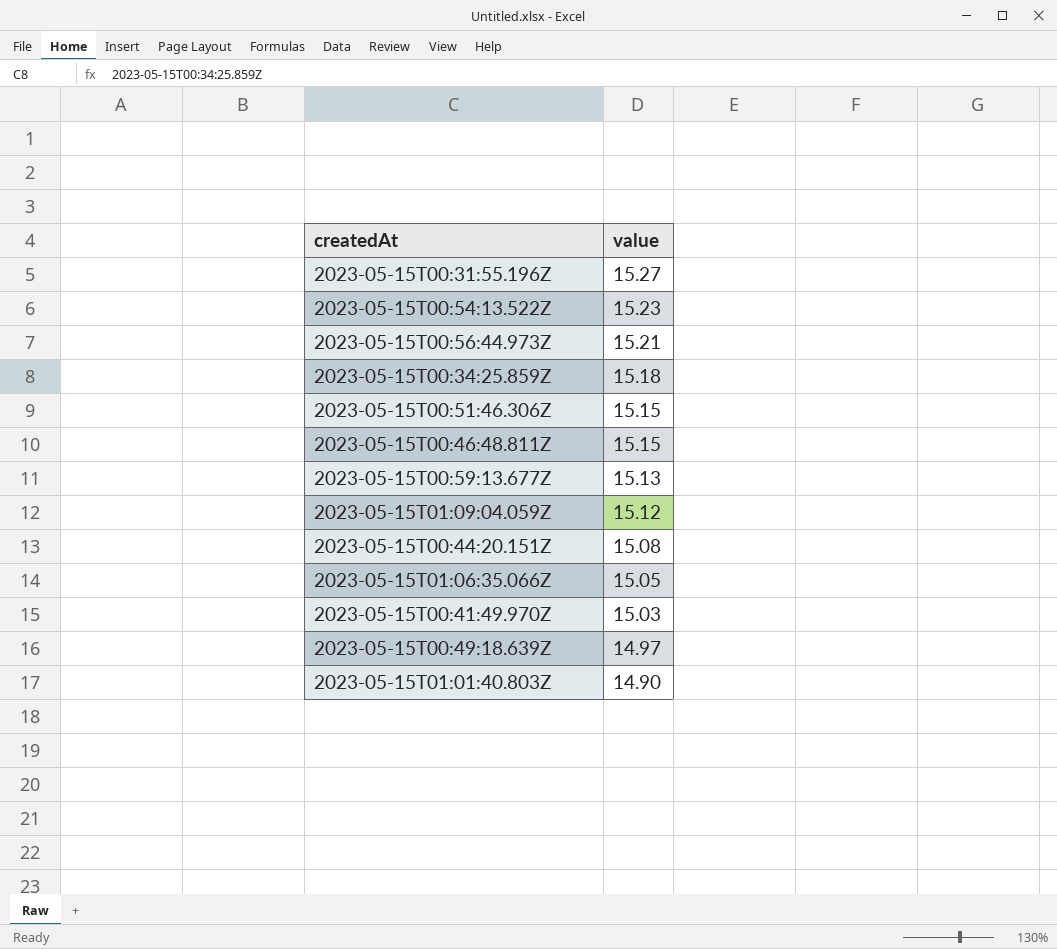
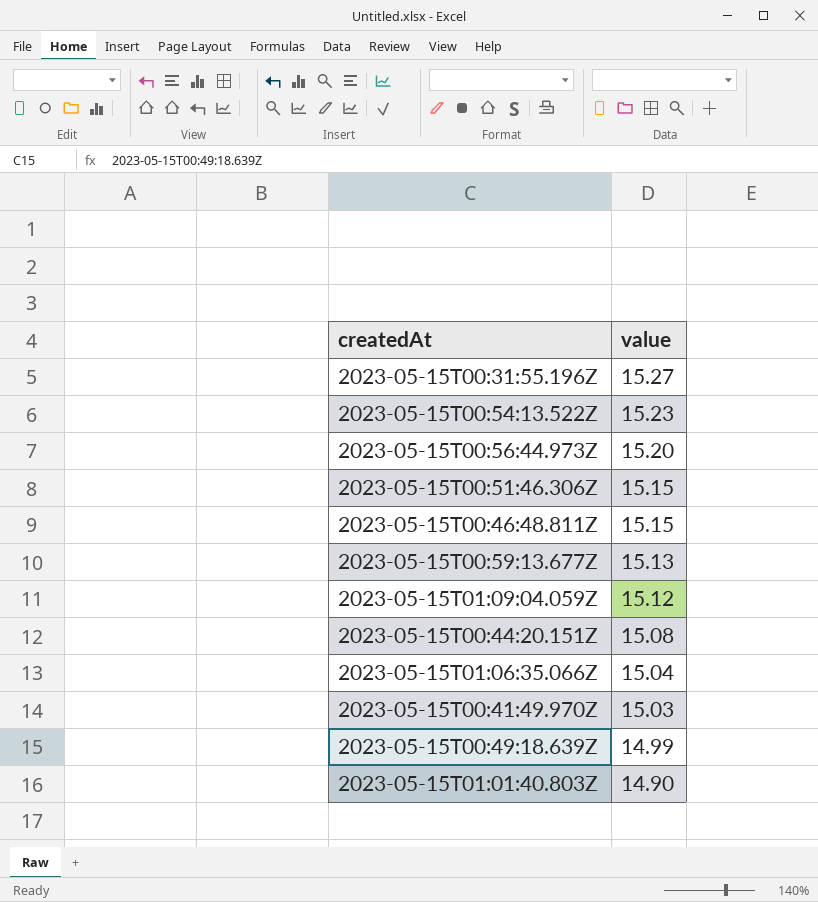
row 2023-05-15T00:34:25.859Z: 15.18 -> none
2023-05-15T00:56:44.973Z | value: 15.21 -> 15.20
2023-05-15T01:06:35.066Z | value: 15.05 -> 15.04
2023-05-15T00:49:18.639Z | value: 14.97 -> 14.99

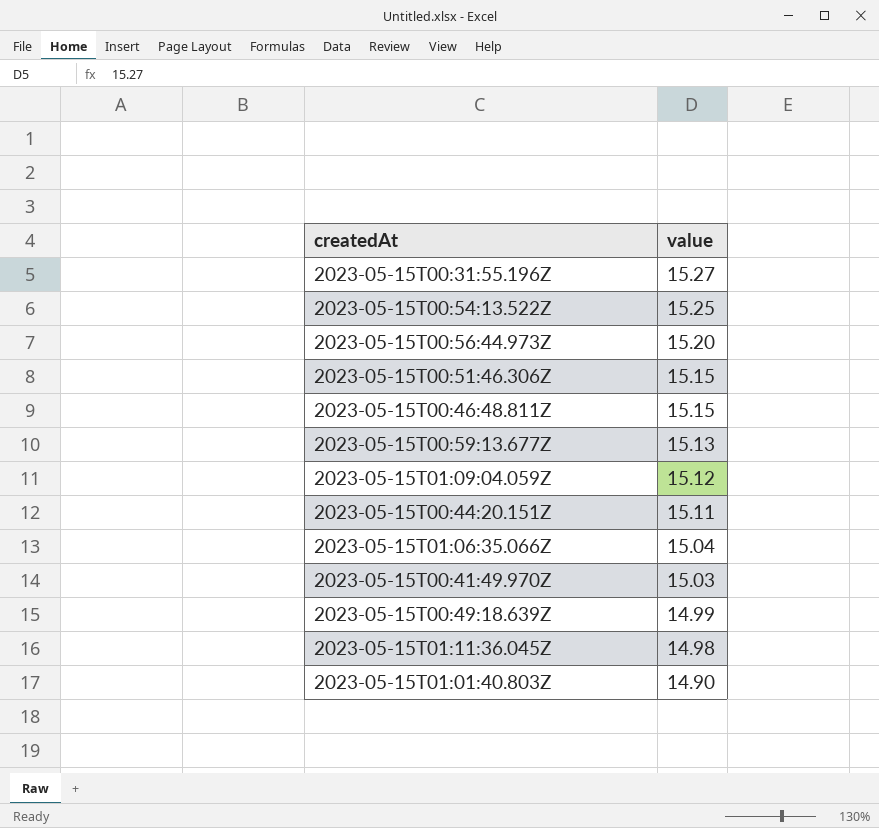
2023-05-15T00:54:13.522Z | value: 15.23 -> 15.25
2023-05-15T00:44:20.151Z | value: 15.08 -> 15.11
row 2023-05-15T01:11:36.045Z: none -> 14.98

